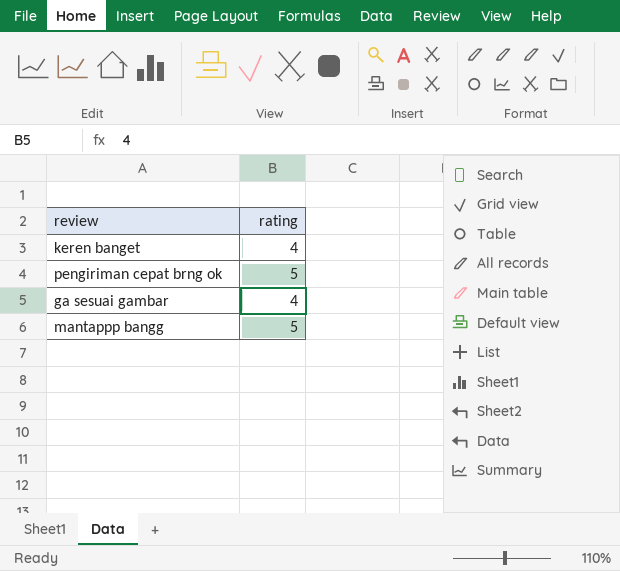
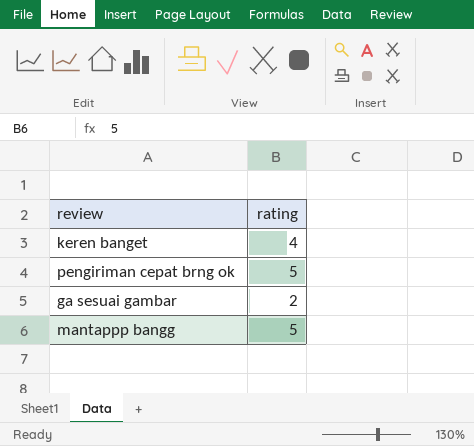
ga sesuai gambar | rating: 4 -> 2

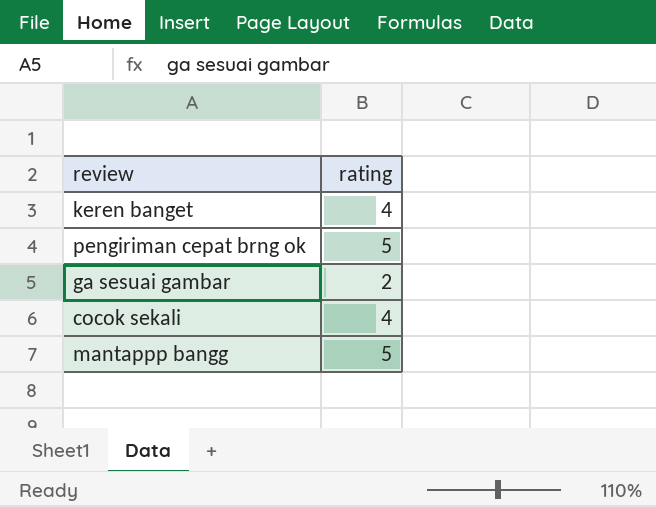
row cocok sekali: none -> 4

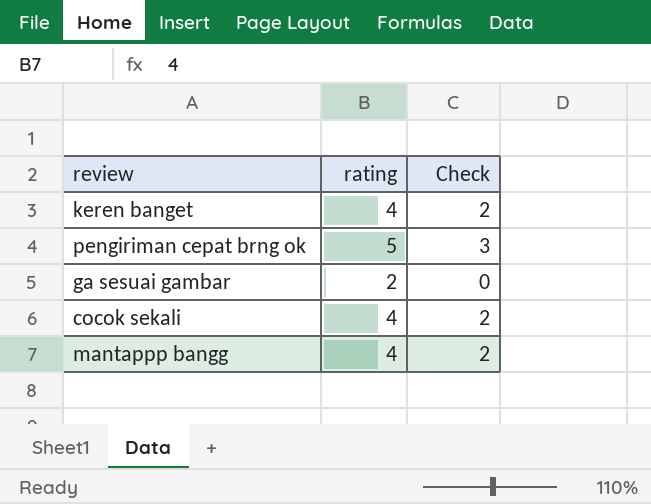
column Check | formula: none -> [rating] - 2
mantappp bangg | rating: 5 -> 4

